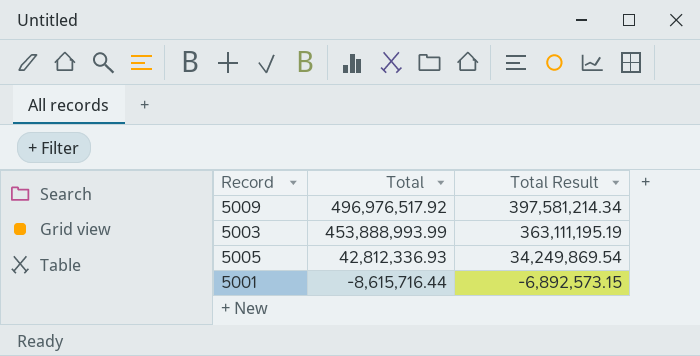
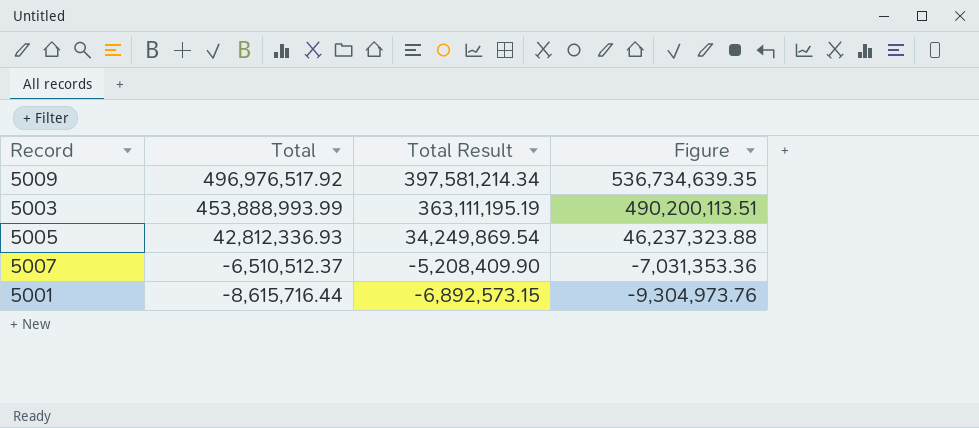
column Figure | formula: none -> [Total] * 1.08
row 5007: none -> -6,510,512.37 | -5,208,409.90 | -7,031,353.36

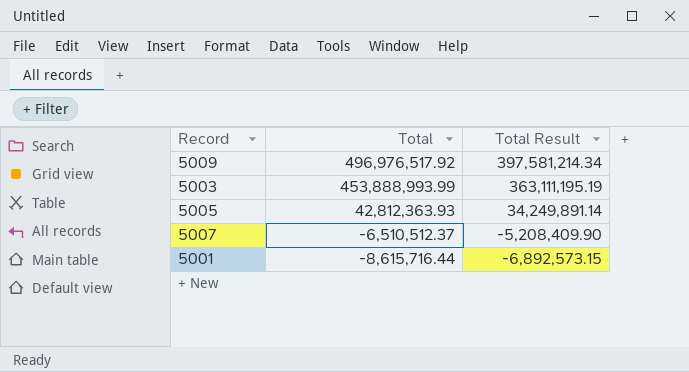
column Figure | formula: [Total] * 1.08 -> none
5005 | Total: 42,812,336.93 -> 42,812,363.93
5005 | Total Result: 34,249,869.54 -> 34,249,891.14

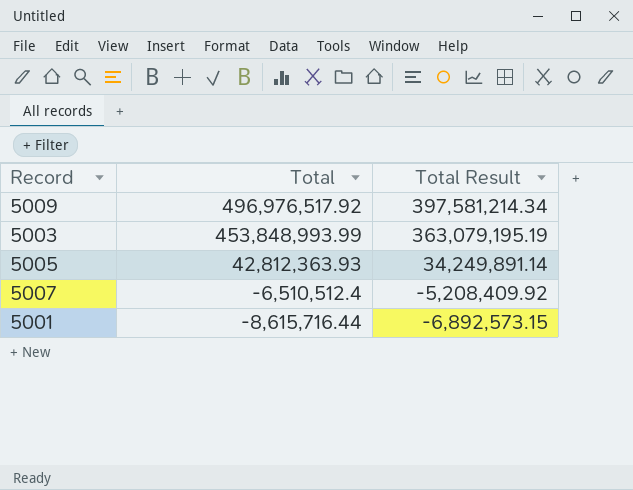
5003 | Total: 453,888,993.99 -> 453,848,993.99
5003 | Total Result: 363,111,195.19 -> 363,079,195.19
5007 | Total: -6,510,512.37 -> -6,510,512.4
5007 | Total Result: -5,208,409.90 -> -5,208,409.92

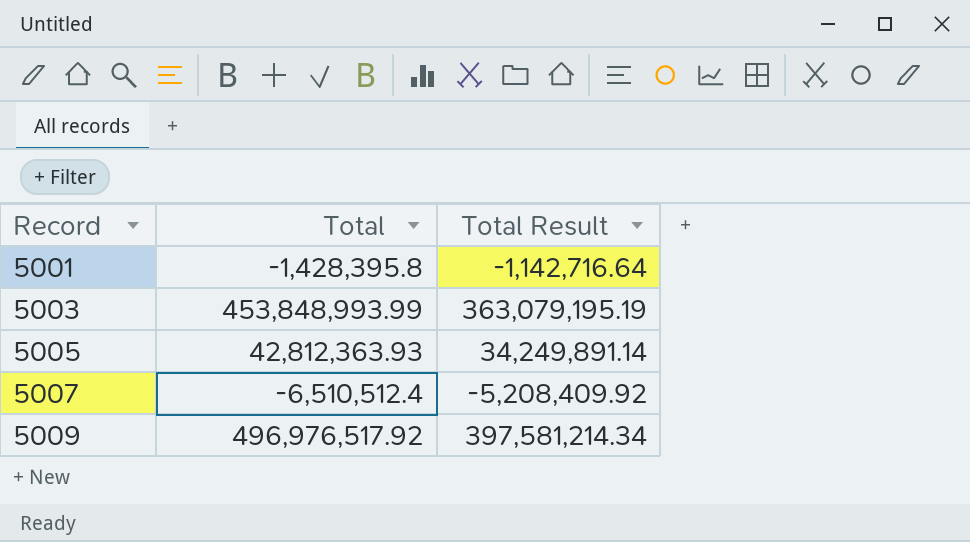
row order: Total descending -> Record ascending
5001 | Total: -8,615,716.44 -> -1,428,395.8
5001 | Total Result: -6,892,573.15 -> -1,142,716.64

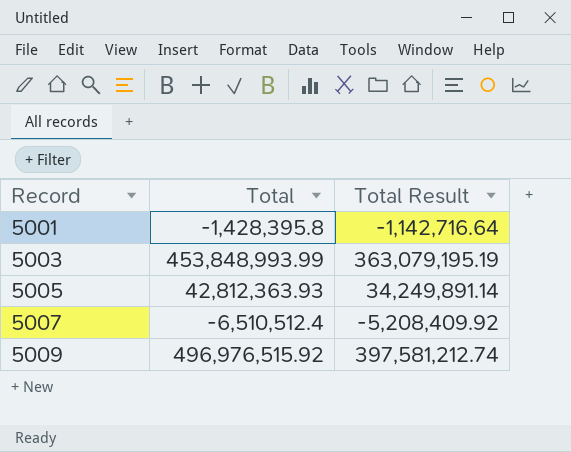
5009 | Total: 496,976,517.92 -> 496,976,515.92
5009 | Total Result: 397,581,214.34 -> 397,581,212.74

